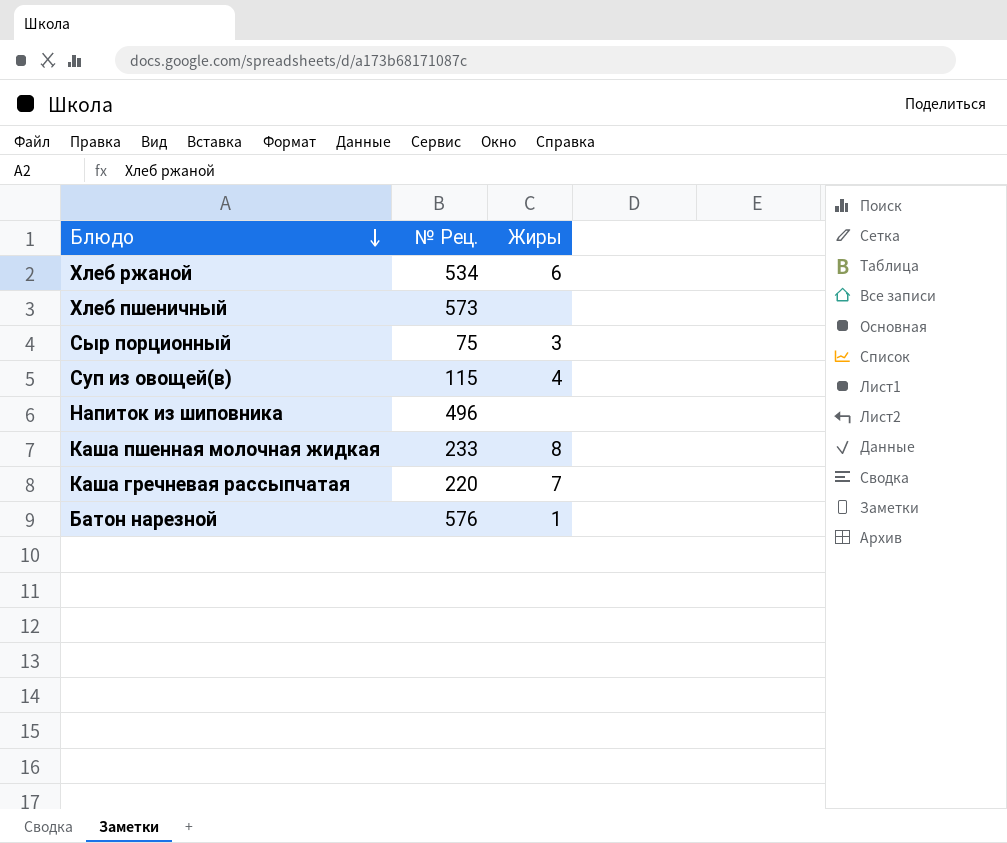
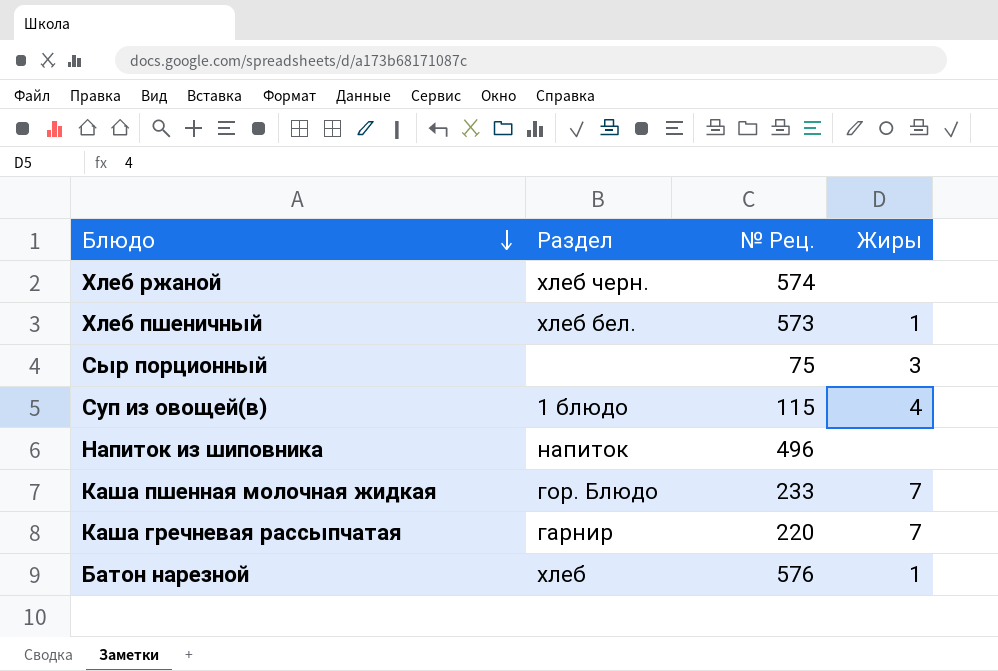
column Раздел | position: none -> 2
Хлеб ржаной | № Рец.: 534 -> 574
Хлеб ржаной | Жиры: 6 -> none
Хлеб пшеничный | Жиры: none -> 1
Каша пшенная молочная жидкая | Жиры: 8 -> 7

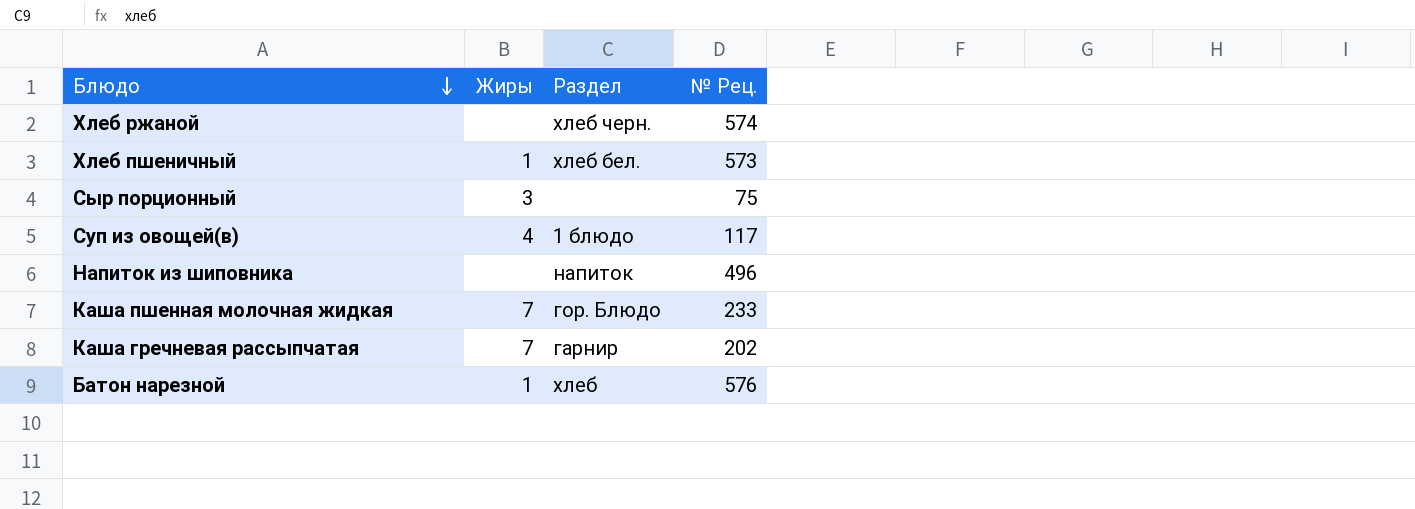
column Жиры | position: 4 -> 2
Суп из овощей(в) | № Рец.: 115 -> 117
Каша гречневая рассыпчатая | № Рец.: 220 -> 202

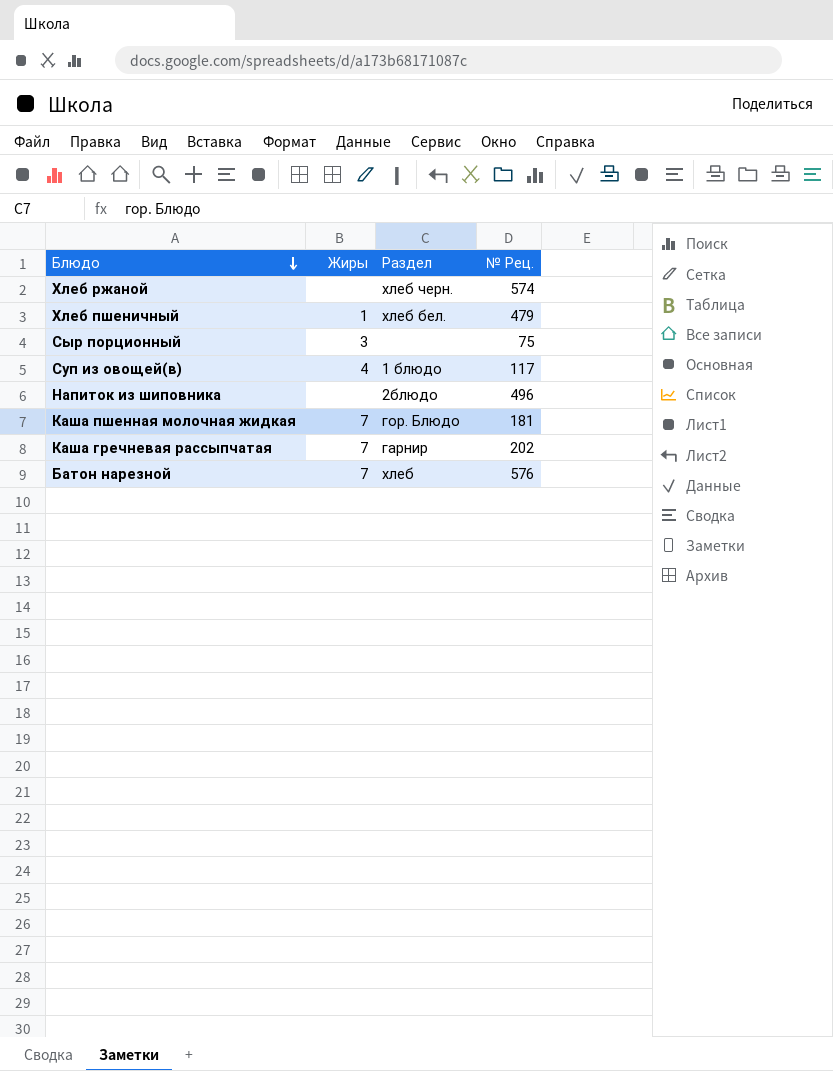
Хлеб пшеничный | № Рец.: 573 -> 479
Напиток из шиповника | Раздел: напиток -> 2блюдо
Каша пшенная молочная жидкая | № Рец.: 233 -> 181
Батон нарезной | Жиры: 1 -> 7

